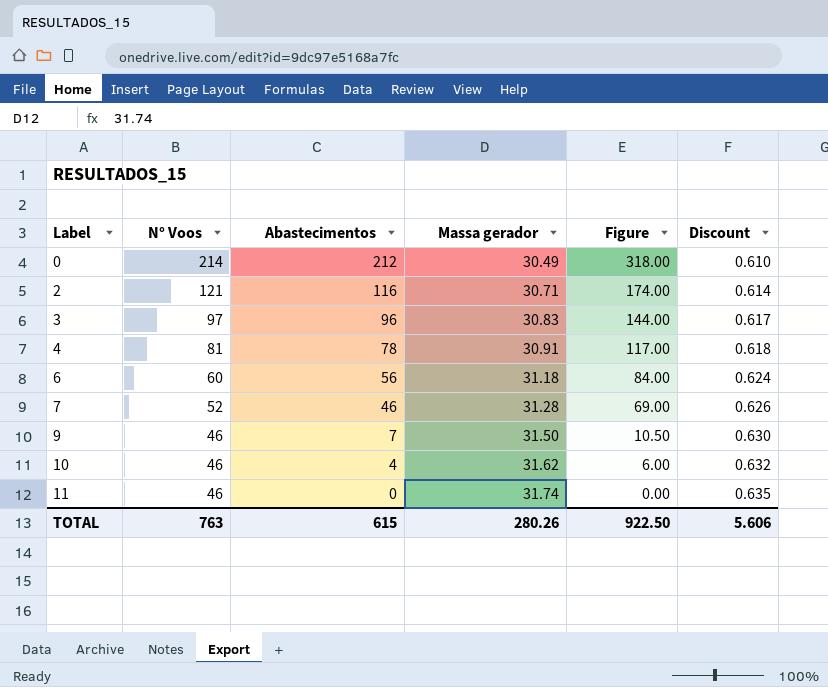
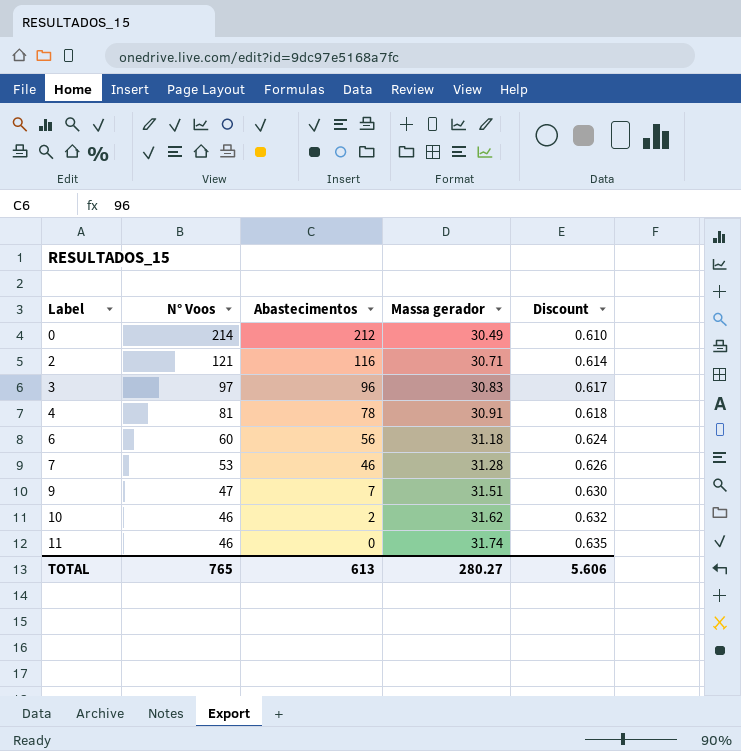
column Figure | formula: [Abastecimentos] * 1.5 -> none
7 | N° Voos: 52 -> 53
9 | N° Voos: 46 -> 47
9 | Massa gerador: 31.50 -> 31.51
10 | Abastecimentos: 4 -> 2
TOTAL | N° Voos: 763 -> 765
TOTAL | Abastecimentos: 615 -> 613
TOTAL | Massa gerador: 280.26 -> 280.27

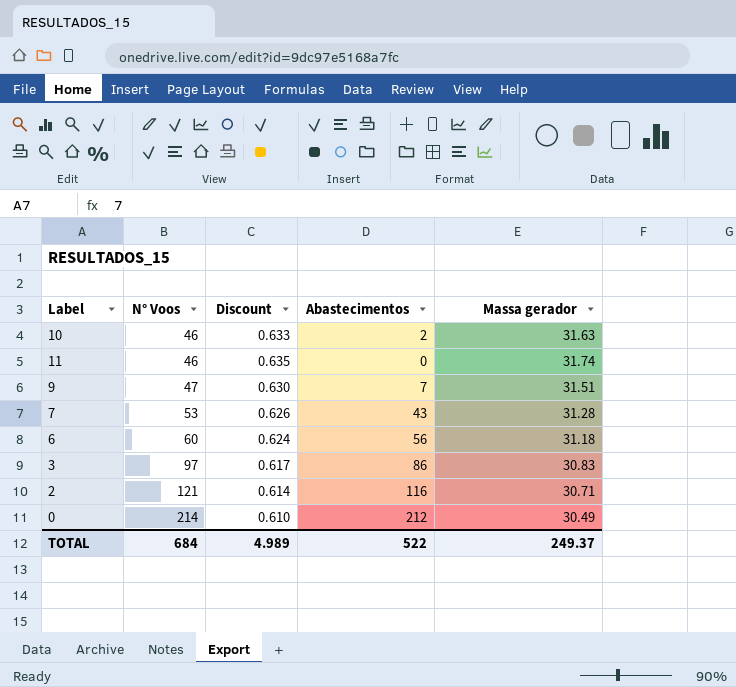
row order: Label ascending -> N° Voos ascending
column Discount | position: 5 -> 3
row 4: 81 | 78 | 30.91 | 0.618 -> none
10 | Discount: 0.632 -> 0.633
10 | Massa gerador: 31.62 -> 31.63
7 | Abastecimentos: 46 -> 43
3 | Abastecimentos: 96 -> 86
TOTAL | N° Voos: 765 -> 684
TOTAL | Discount: 5.606 -> 4.989
TOTAL | Abastecimentos: 613 -> 522
TOTAL | Massa gerador: 280.27 -> 249.37

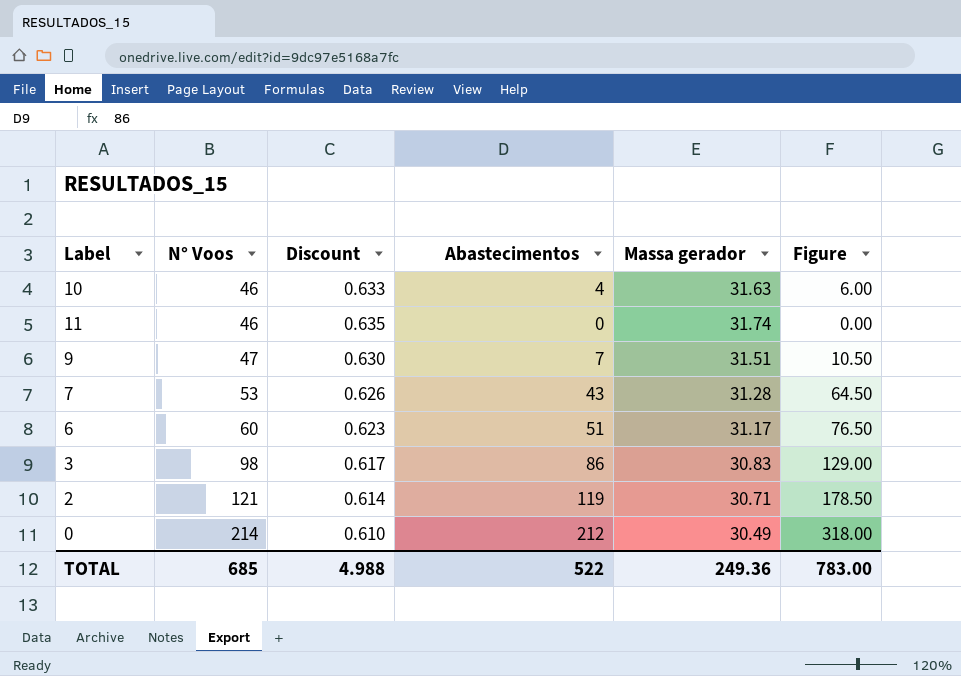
column Figure | formula: none -> [Abastecimentos] * 1.5
10 | Abastecimentos: 2 -> 4
6 | Discount: 0.624 -> 0.623
6 | Abastecimentos: 56 -> 51
6 | Massa gerador: 31.18 -> 31.17
3 | N° Voos: 97 -> 98
2 | Abastecimentos: 116 -> 119
TOTAL | N° Voos: 684 -> 685
TOTAL | Discount: 4.989 -> 4.988
TOTAL | Massa gerador: 249.37 -> 249.36

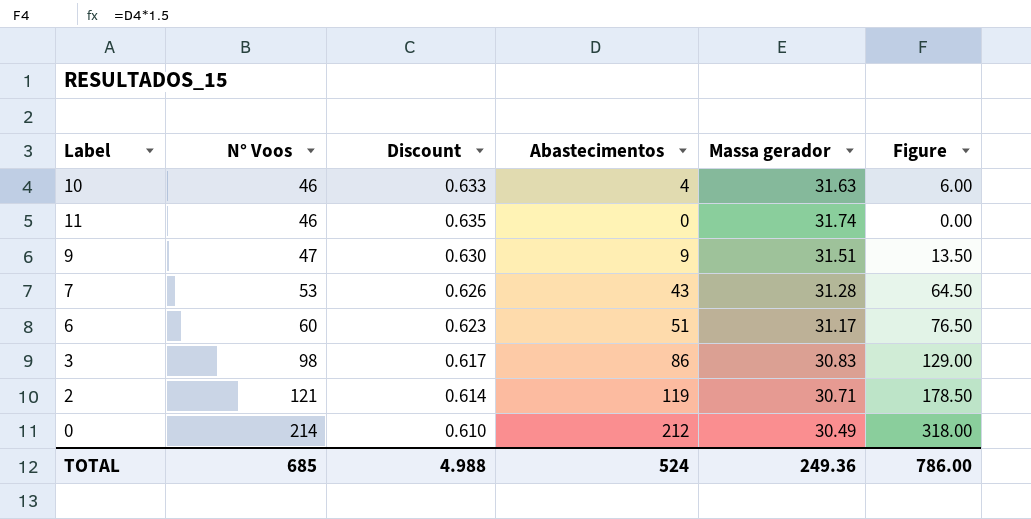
9 | Abastecimentos: 7 -> 9
9 | Figure: 10.50 -> 13.50
TOTAL | Abastecimentos: 522 -> 524
TOTAL | Figure: 783.00 -> 786.00

